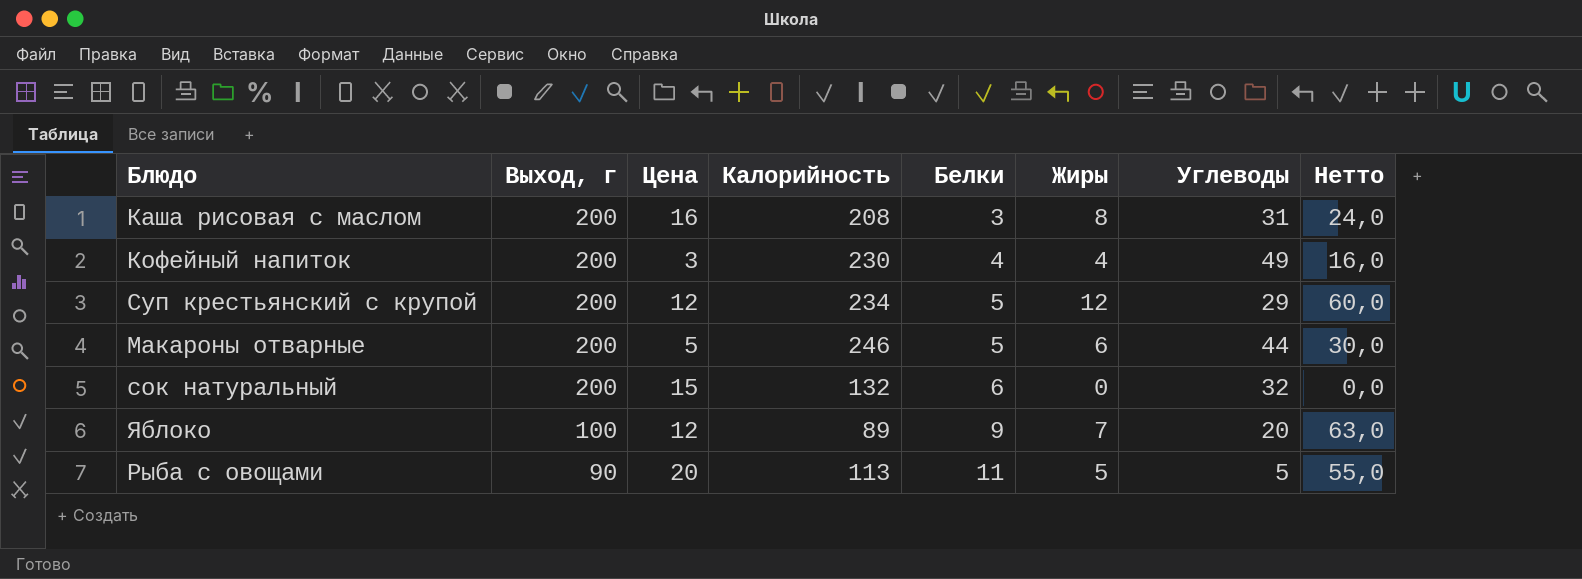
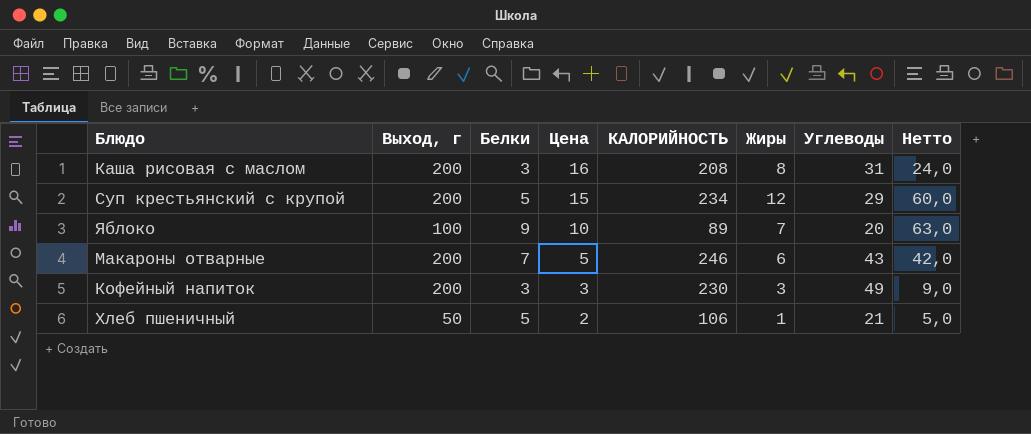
row order: Выход, г descending -> Цена descending
column Белки | position: 5 -> 3
column name: Калорийность -> КАЛОРИЙНОСТЬ
row сок натуральный: 200 | 15 | 132 | 6 | 0 | 32 | 0,0 -> none
row Рыба с овощами: 90 | 20 | 113 | 11 | 5 | 5 | 55,0 -> none
Суп крестьянский с крупой | Цена: 12 -> 15
Яблоко | Цена: 12 -> 10
Макароны отварные | Белки: 5 -> 7
Макароны отварные | Углеводы: 44 -> 43
Макароны отварные | Нетто: 30,0 -> 42,0
Кофейный напиток | Белки: 4 -> 3
Кофейный напиток | Жиры: 4 -> 3
Кофейный напиток | Нетто: 16,0 -> 9,0
row Хлеб пшеничный: none -> 50 | 5 | 2 | 106 | 1 | 21 | 5,0

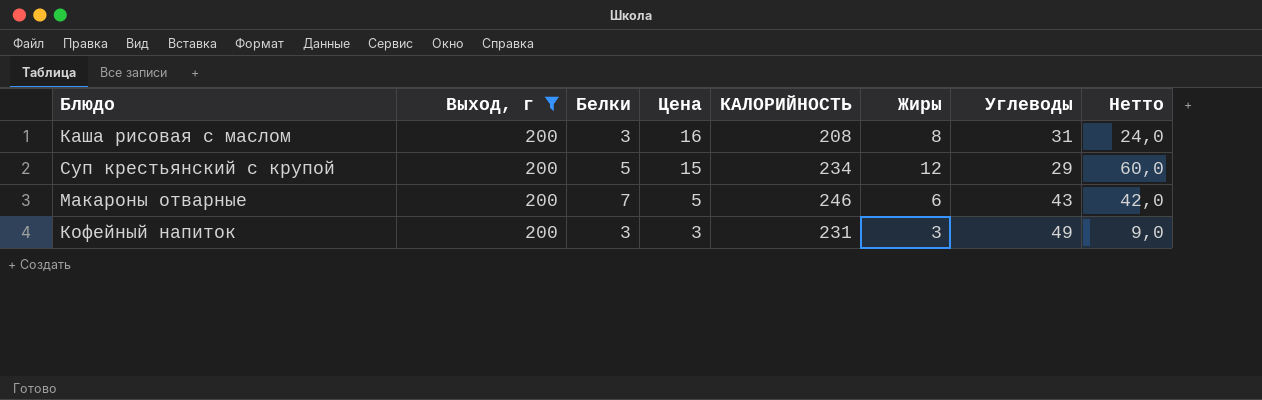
filter: none -> Выход, г = 200
Кофейный напиток | КАЛОРИЙНОСТЬ: 230 -> 231

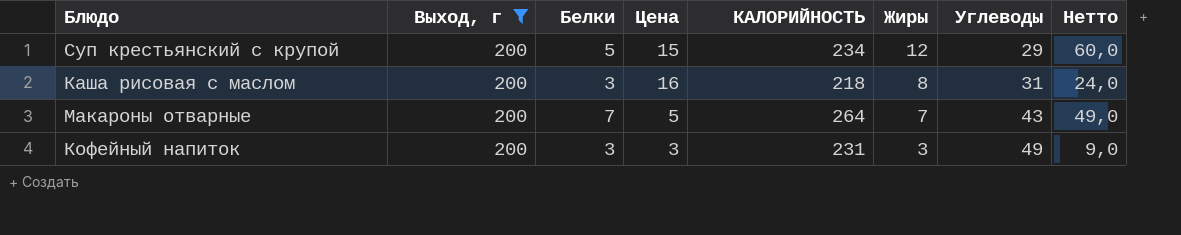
row order: Цена descending -> Жиры descending
Каша рисовая с маслом | КАЛОРИЙНОСТЬ: 208 -> 218
Макароны отварные | КАЛОРИЙНОСТЬ: 246 -> 264
Макароны отварные | Жиры: 6 -> 7
Макароны отварные | Нетто: 42,0 -> 49,0

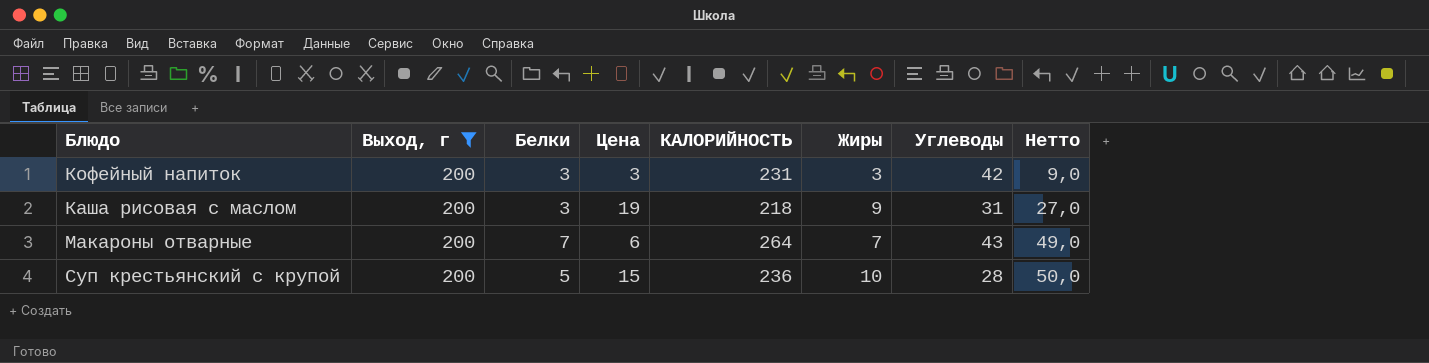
row order: Жиры descending -> Нетто ascending
Кофейный напиток | Углеводы: 49 -> 42
Каша рисовая с маслом | Цена: 16 -> 19
Каша рисовая с маслом | Жиры: 8 -> 9
Каша рисовая с маслом | Нетто: 24,0 -> 27,0
Макароны отварные | Цена: 5 -> 6
Суп крестьянский с крупой | КАЛОРИЙНОСТЬ: 234 -> 236
Суп крестьянский с крупой | Жиры: 12 -> 10
Суп крестьянский с крупой | Углеводы: 29 -> 28
Суп крестьянский с крупой | Нетто: 60,0 -> 50,0

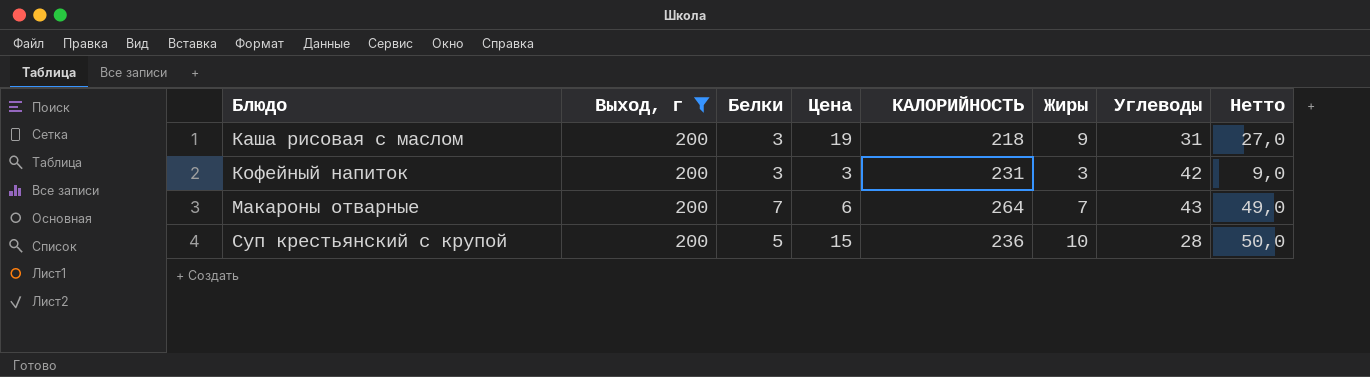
row order: Нетто ascending -> Блюдо ascending

